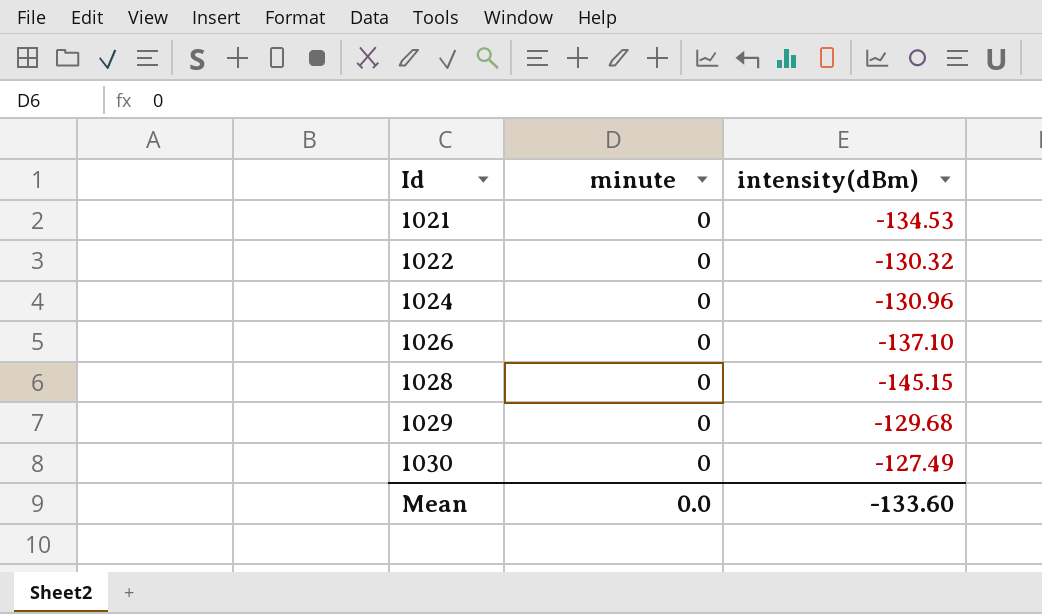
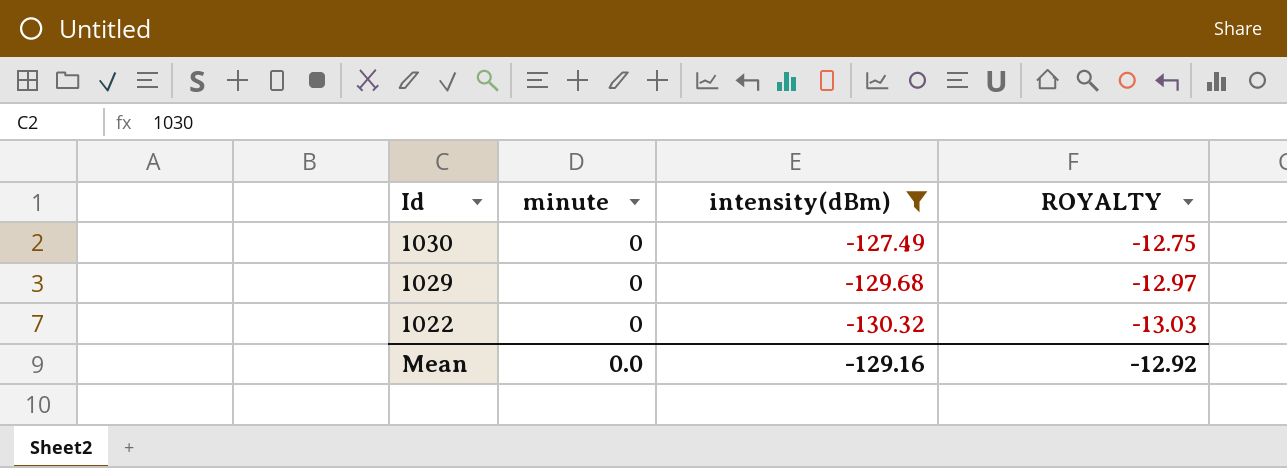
filter: none -> intensity(dBm) >= -130.32
row order: Id ascending -> Id descending
column ROYALTY | formula: none -> [intensity(dBm)] * 0.1
Mean | intensity(dBm): -133.60 -> -129.16

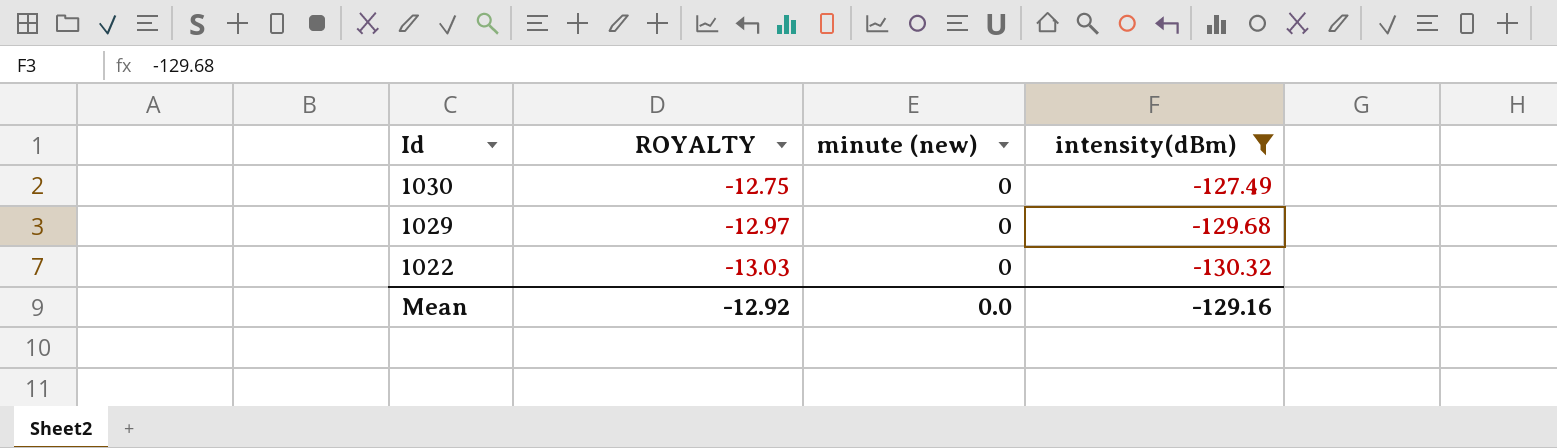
column ROYALTY | position: 4 -> 2
column name: minute -> minute (new)

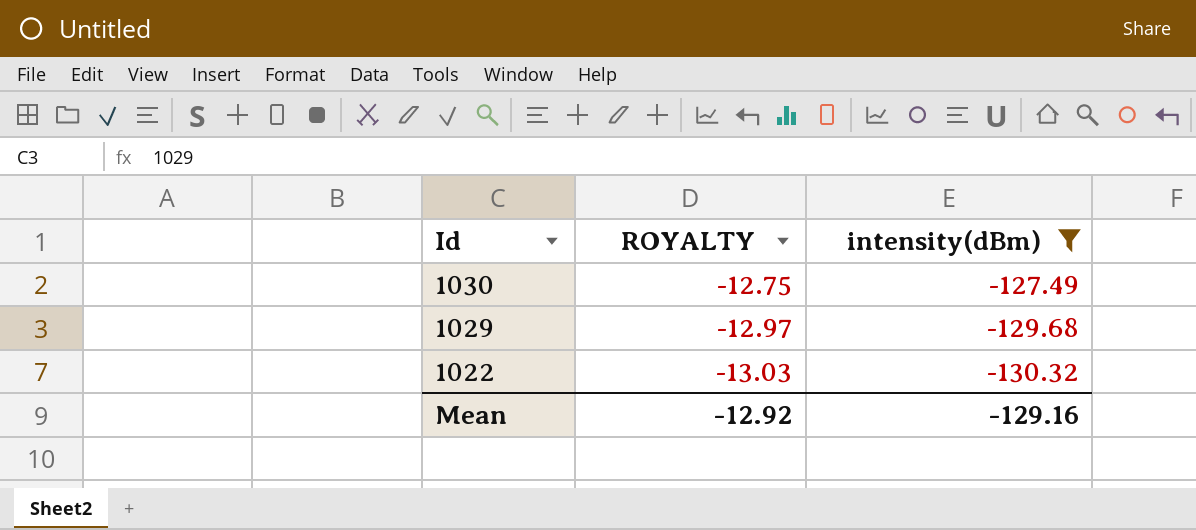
column minute (new) | position: 3 -> none

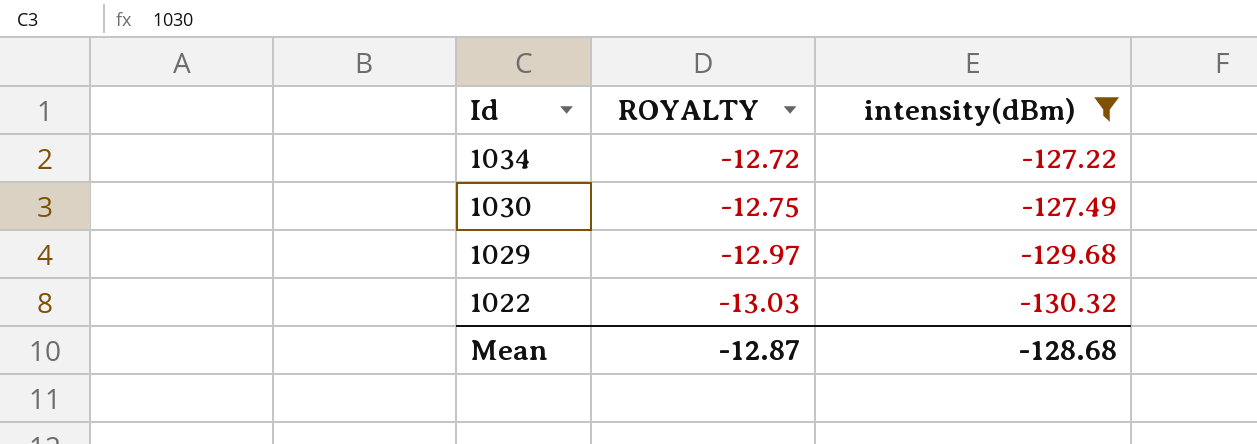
row 1034: none -> -12.72 | -127.22
Mean | ROYALTY: -12.92 -> -12.87
Mean | intensity(dBm): -129.16 -> -128.68

